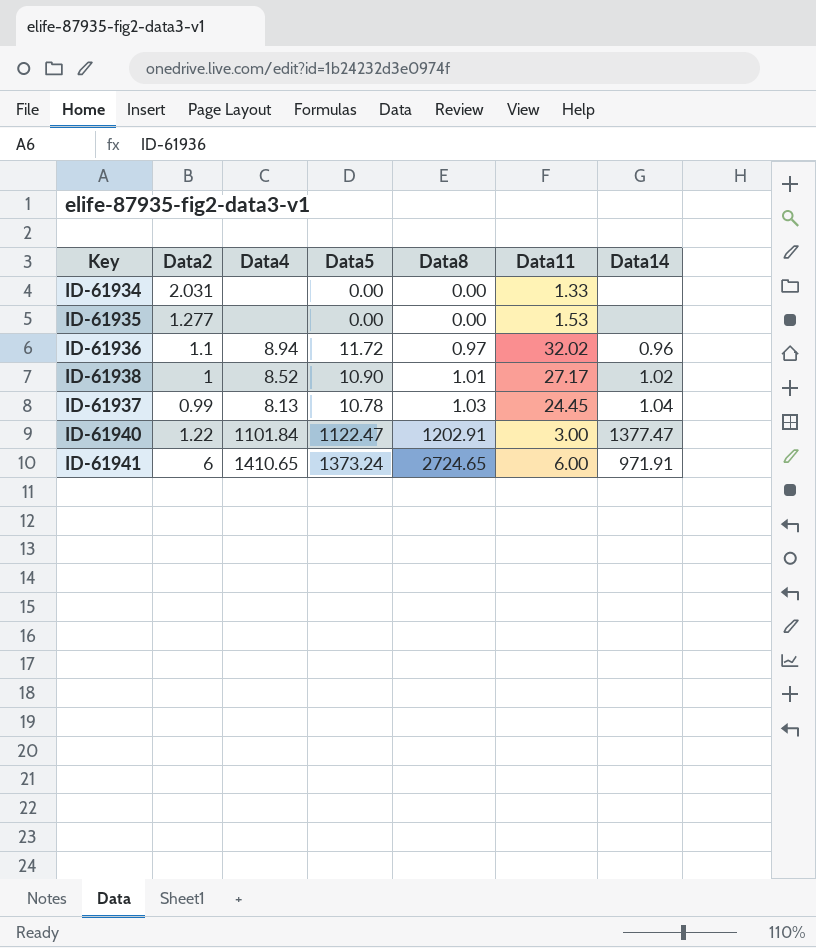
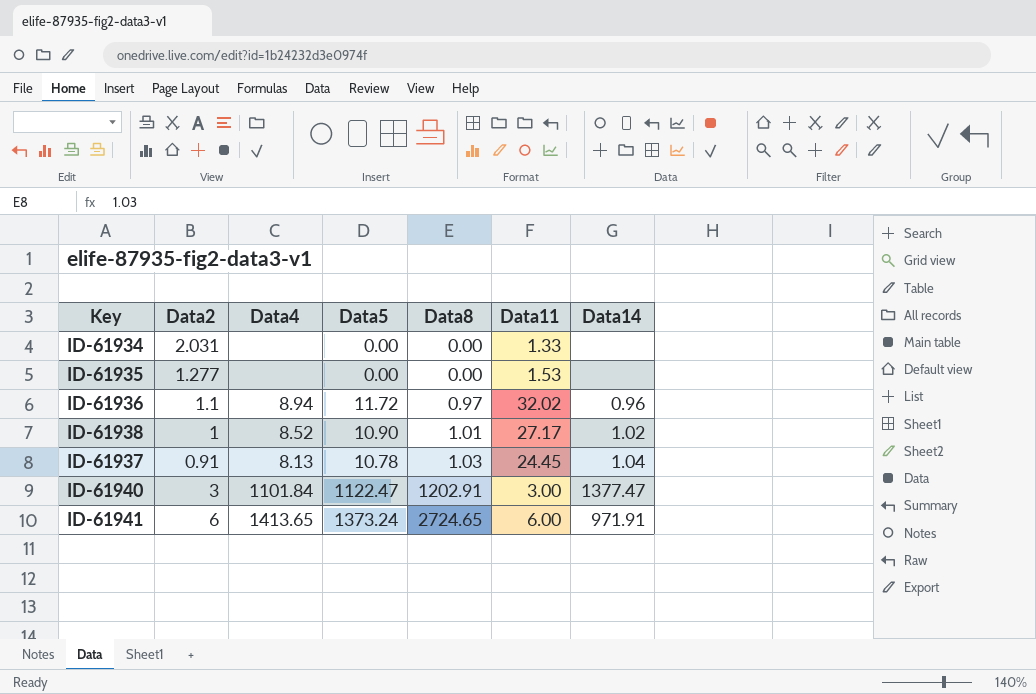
ID-61937 | Data2: 0.99 -> 0.91
ID-61940 | Data2: 1.22 -> 3
ID-61941 | Data4: 1410.65 -> 1413.65

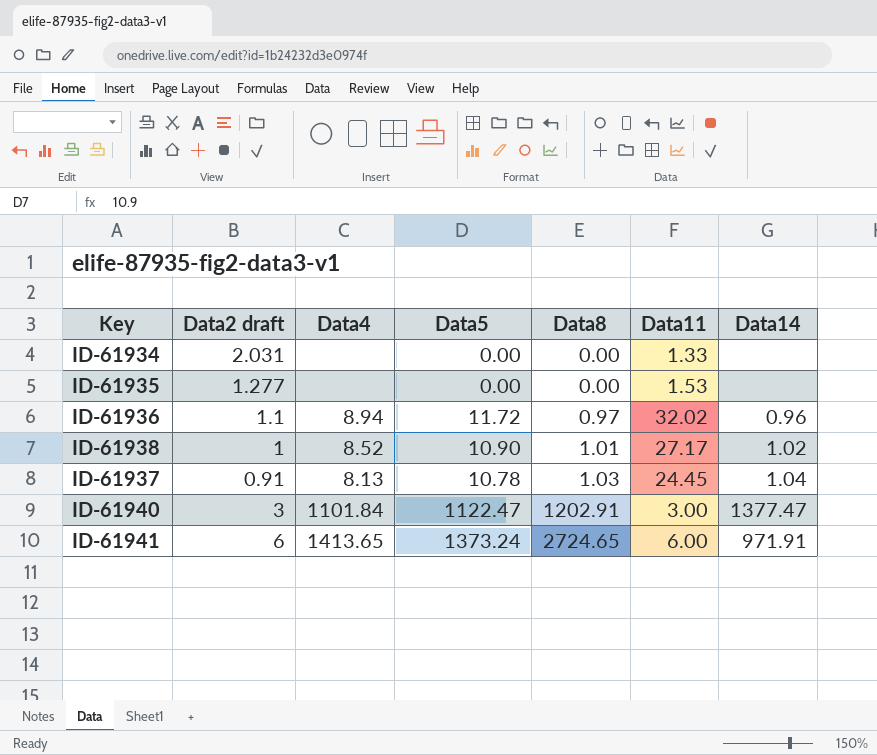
column name: Data2 -> Data2 draft

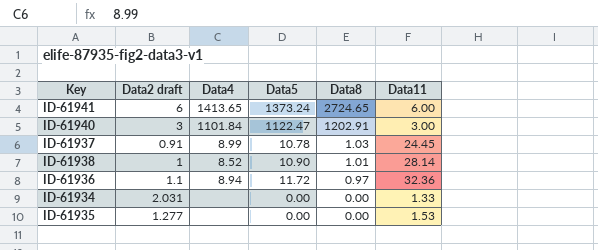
row order: Data8 ascending -> Data8 descending
column Data14 | position: 7 -> none
ID-61937 | Data4: 8.13 -> 8.99
ID-61938 | Data11: 27.17 -> 28.14
ID-61936 | Data11: 32.02 -> 32.36

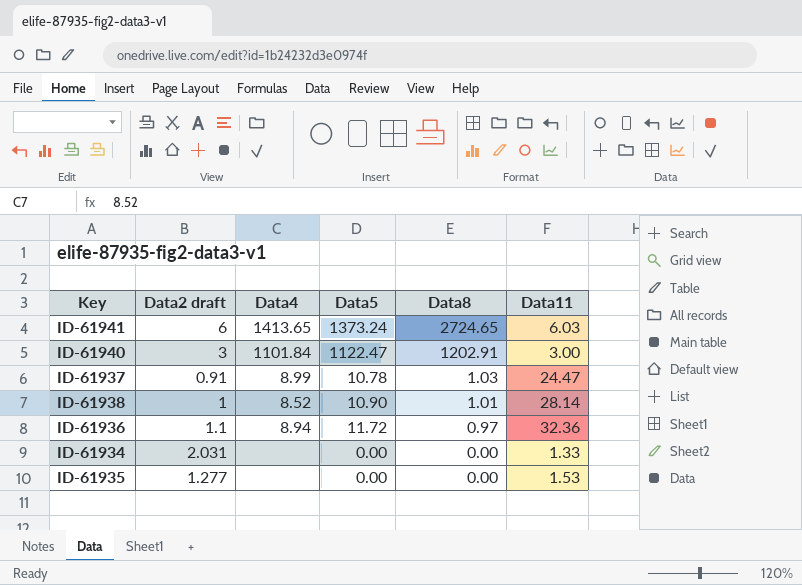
ID-61941 | Data11: 6.00 -> 6.03
ID-61937 | Data11: 24.45 -> 24.47

